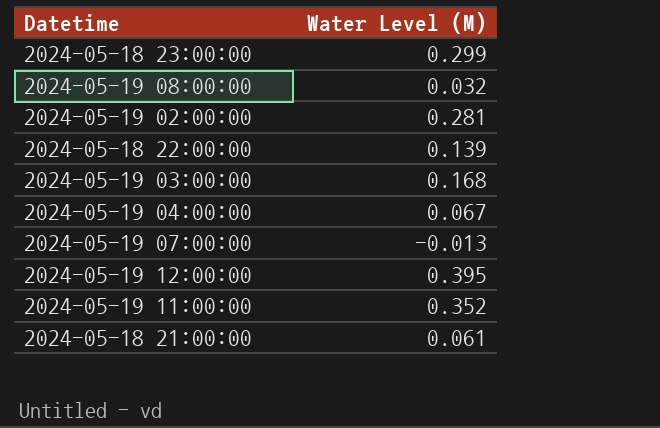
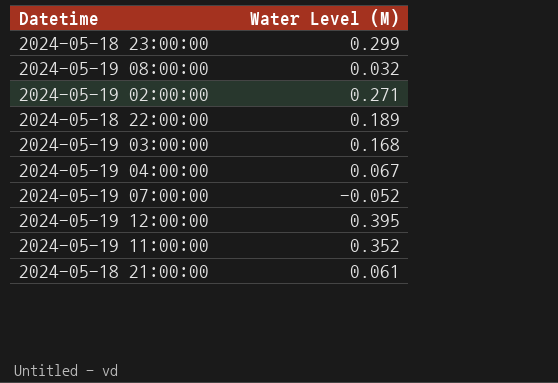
2024-05-19 02:00:00 | Water Level (M): 0.281 -> 0.271
2024-05-18 22:00:00 | Water Level (M): 0.139 -> 0.189
2024-05-19 07:00:00 | Water Level (M): -0.013 -> -0.052

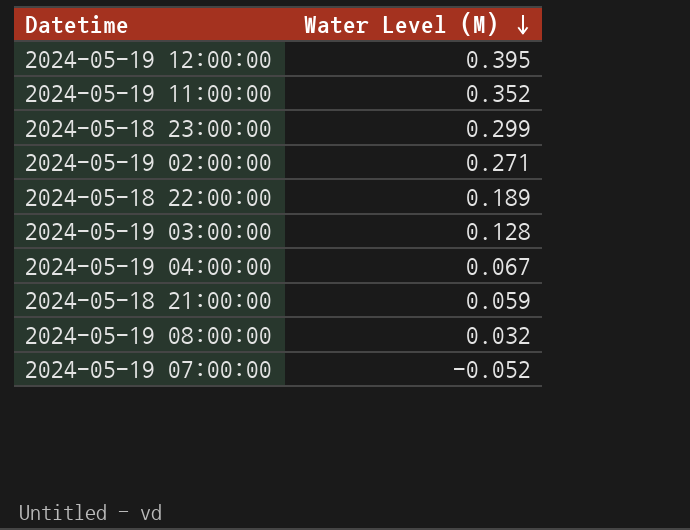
row order: none -> Water Level (M) descending
2024-05-19 03:00:00 | Water Level (M): 0.168 -> 0.128
2024-05-18 21:00:00 | Water Level (M): 0.061 -> 0.059

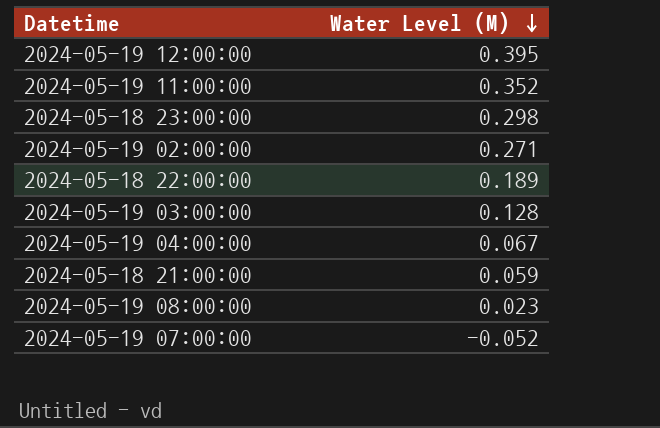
2024-05-18 23:00:00 | Water Level (M): 0.299 -> 0.298
2024-05-19 08:00:00 | Water Level (M): 0.032 -> 0.023

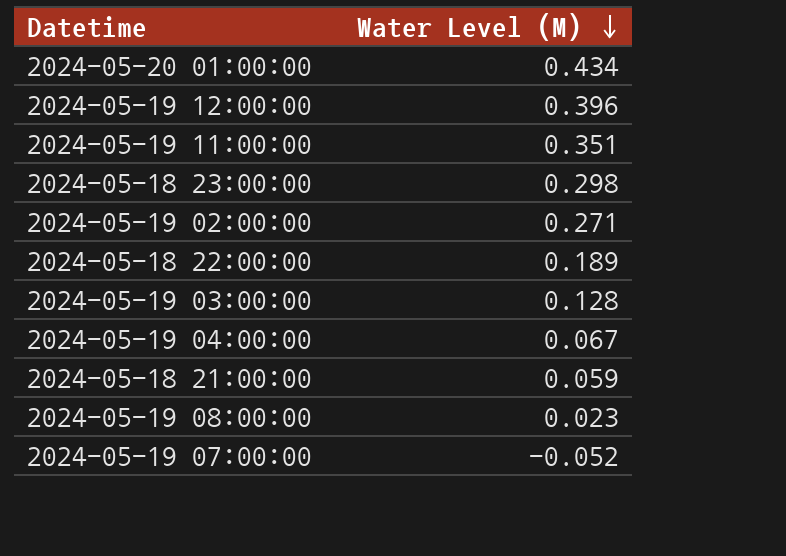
row 2024-05-20 01:00:00: none -> 0.434
2024-05-19 12:00:00 | Water Level (M): 0.395 -> 0.396
2024-05-19 11:00:00 | Water Level (M): 0.352 -> 0.351

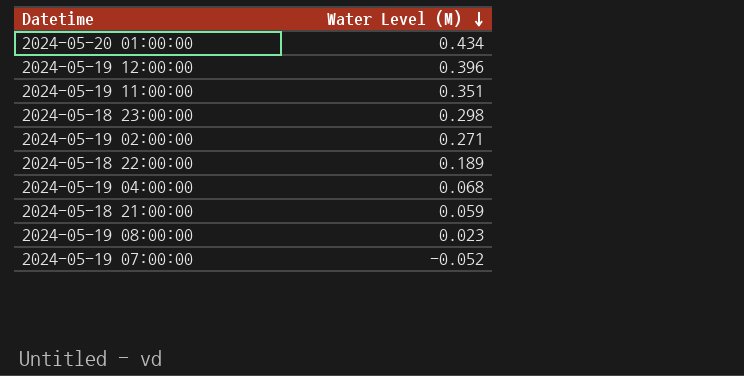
row 2024-05-19 03:00:00: 0.128 -> none
2024-05-19 04:00:00 | Water Level (M): 0.067 -> 0.068

